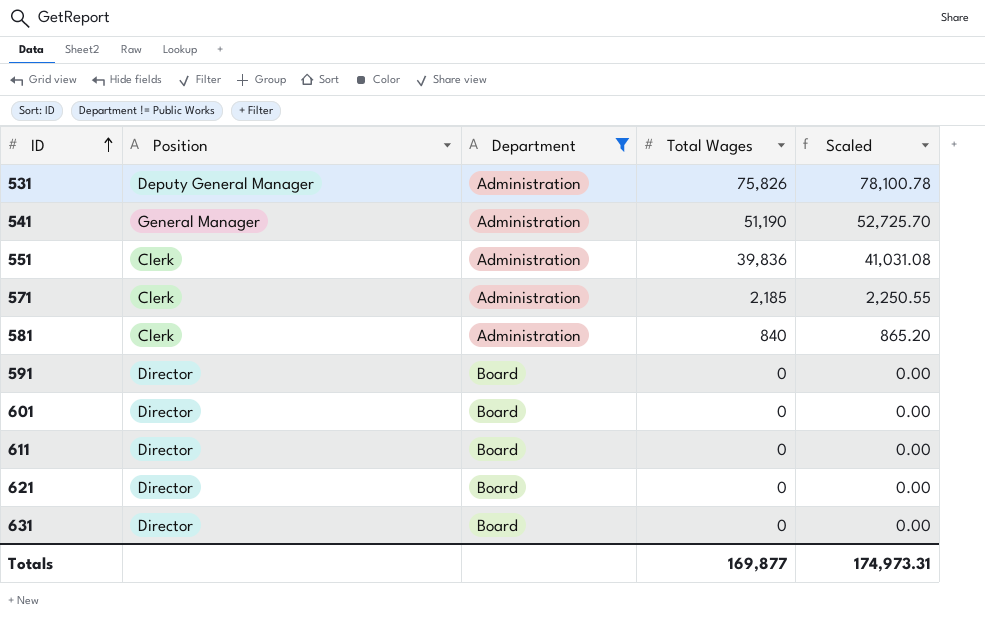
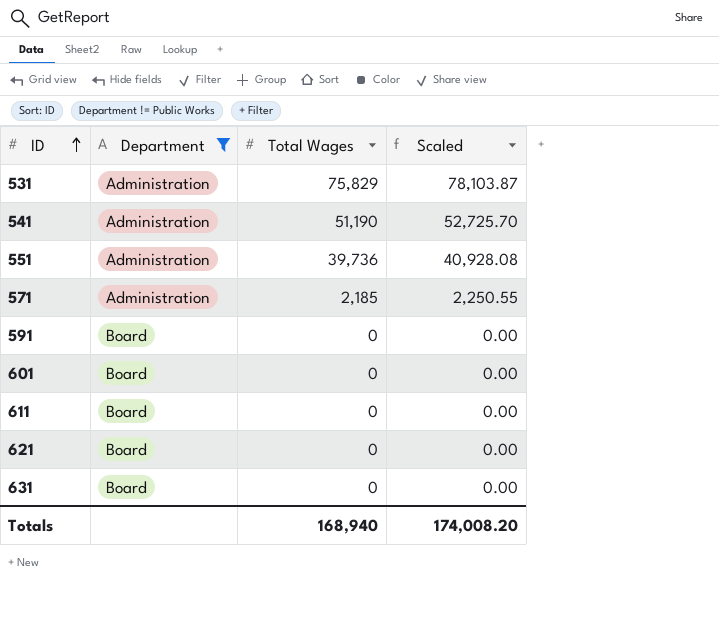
column Position | position: 2 -> none
row 581: Clerk | Administration | 840 | 865.20 -> none
531 | Total Wages: 75,826 -> 75,829
531 | Scaled: 78,100.78 -> 78,103.87
551 | Total Wages: 39,836 -> 39,736
551 | Scaled: 41,031.08 -> 40,928.08
Totals | Total Wages: 169,877 -> 168,940
Totals | Scaled: 174,973.31 -> 174,008.20

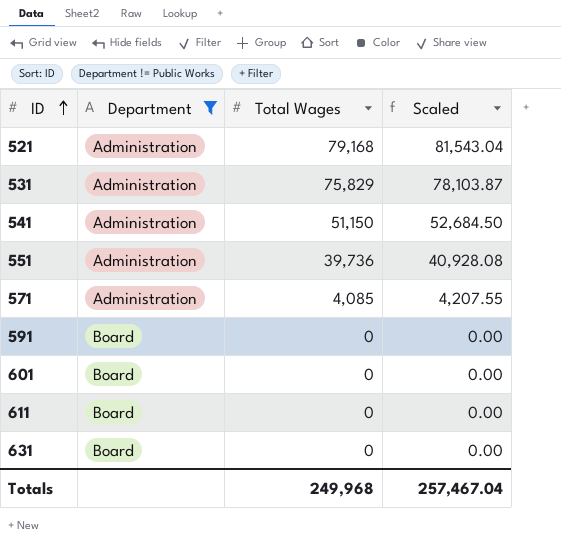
row 621: Board | 0 | 0.00 -> none
row 521: none -> Administration | 79,168 | 81,543.04
541 | Total Wages: 51,190 -> 51,150
541 | Scaled: 52,725.70 -> 52,684.50
571 | Total Wages: 2,185 -> 4,085
571 | Scaled: 2,250.55 -> 4,207.55
Totals | Total Wages: 168,940 -> 249,968
Totals | Scaled: 174,008.20 -> 257,467.04

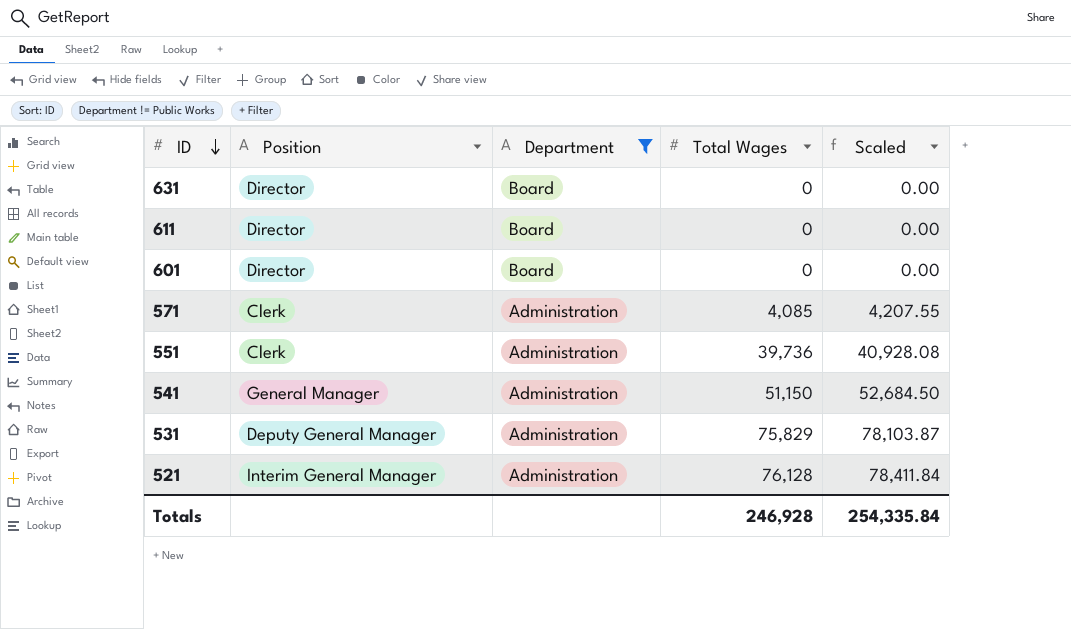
row order: ID ascending -> ID descending
column Position | position: none -> 2
row 591: Board | 0 | 0.00 -> none
521 | Total Wages: 79,168 -> 76,128
521 | Scaled: 81,543.04 -> 78,411.84
Totals | Total Wages: 249,968 -> 246,928
Totals | Scaled: 257,467.04 -> 254,335.84

